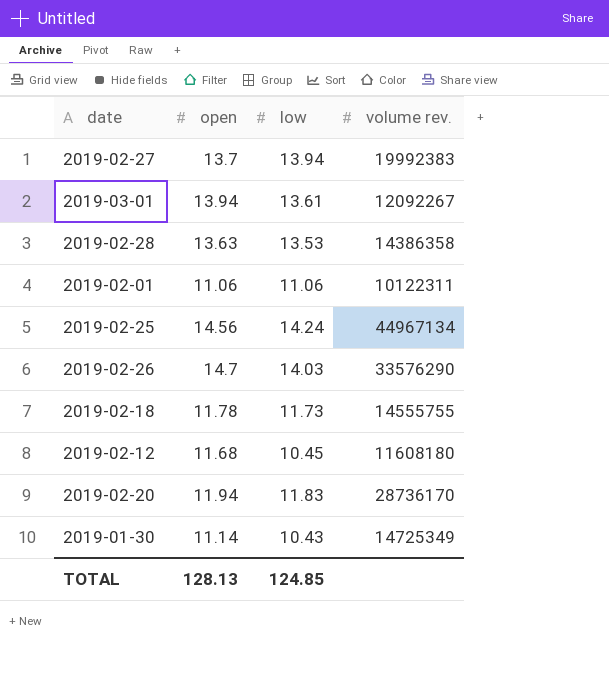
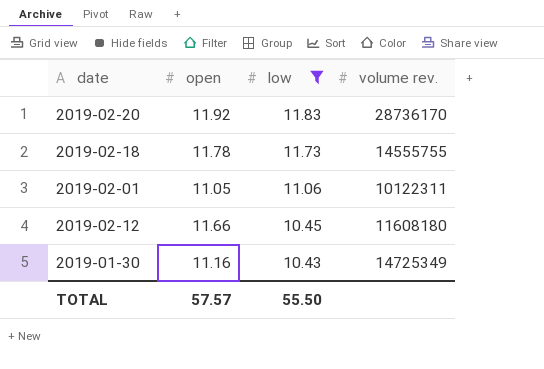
filter: none -> low <= 11.83
row order: none -> low descending
2019-02-20 | open: 11.94 -> 11.92
2019-02-01 | open: 11.06 -> 11.05
2019-02-12 | open: 11.68 -> 11.66
2019-01-30 | open: 11.14 -> 11.16
TOTAL | open: 128.13 -> 57.57
TOTAL | low: 124.85 -> 55.50

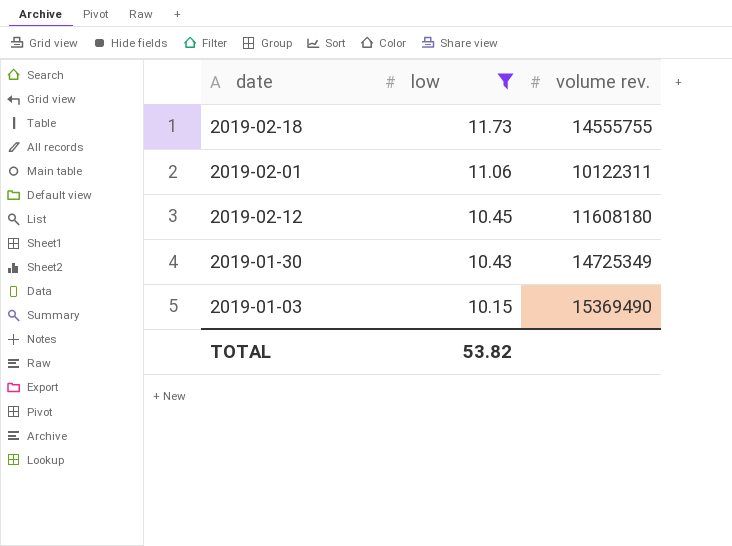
column open | position: 2 -> none
row 2019-02-20: 11.92 | 11.83 | 28736170 -> none
row 2019-01-03: none -> 10.15 | 15369490
TOTAL | low: 55.50 -> 53.82

